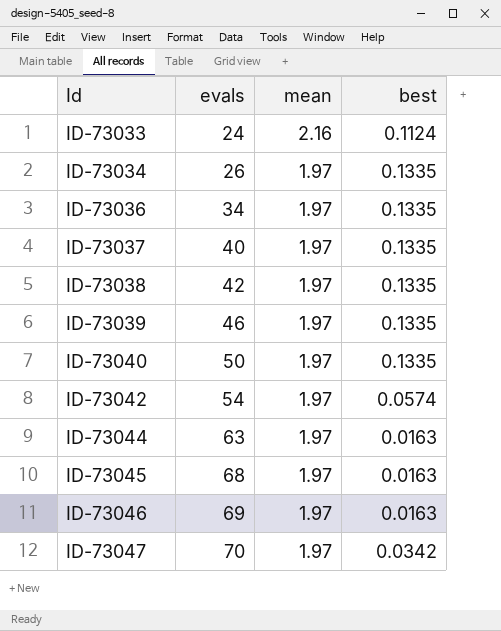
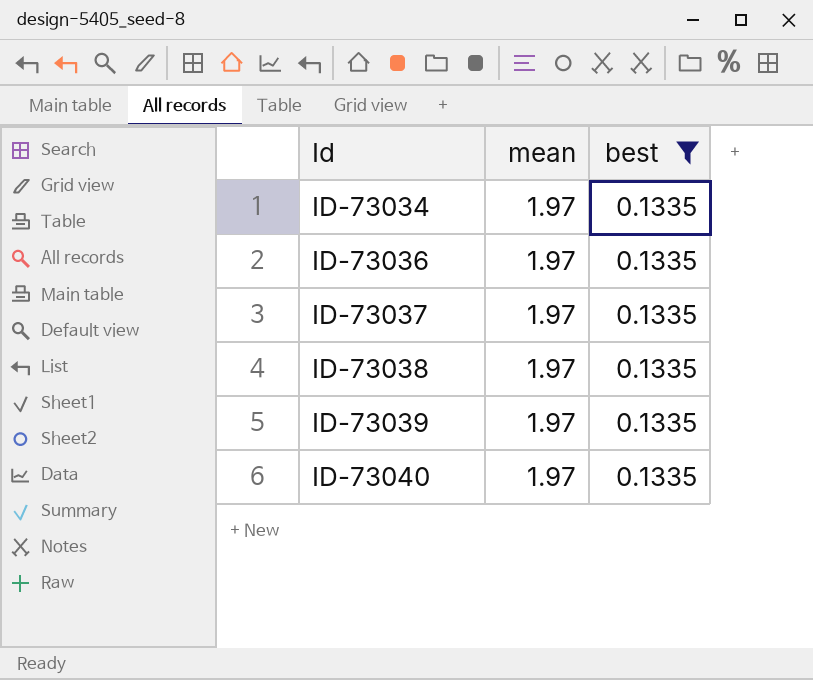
filter: none -> best = 0.1335
column evals | position: 2 -> none

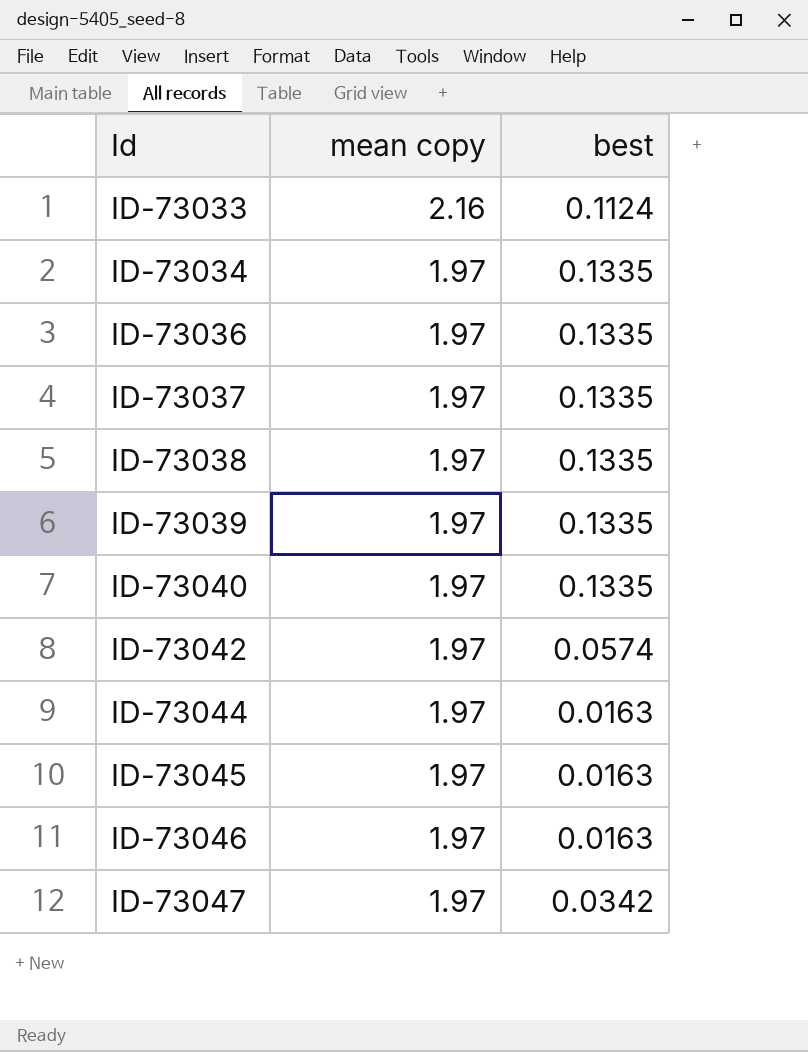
filter: best = 0.1335 -> none
column name: mean -> mean copy

